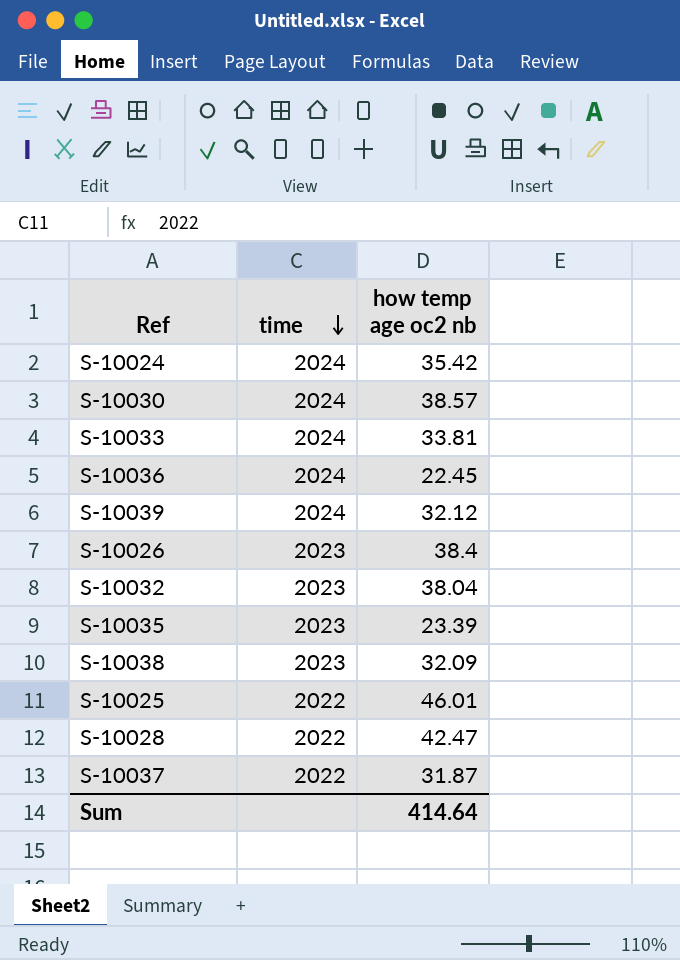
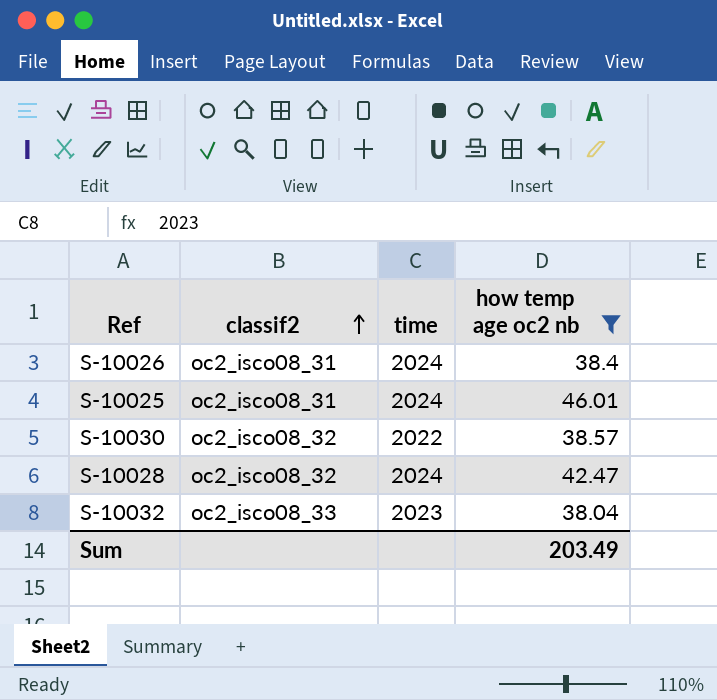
filter: none -> how temp age oc2 nb >= 38.04
row order: time descending -> classif2 ascending
column classif2 | position: none -> 2
S-10026 | time: 2023 -> 2024
S-10025 | time: 2022 -> 2024
S-10030 | time: 2024 -> 2022
S-10028 | time: 2022 -> 2024
Sum | how temp age oc2 nb: 414.64 -> 203.49

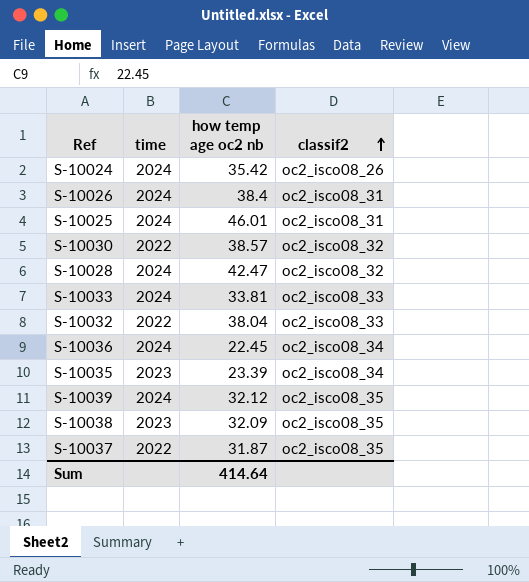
filter: how temp age oc2 nb >= 38.04 -> none
column classif2 | position: 2 -> 4
S-10032 | time: 2023 -> 2022
Sum | how temp age oc2 nb: 203.49 -> 414.64

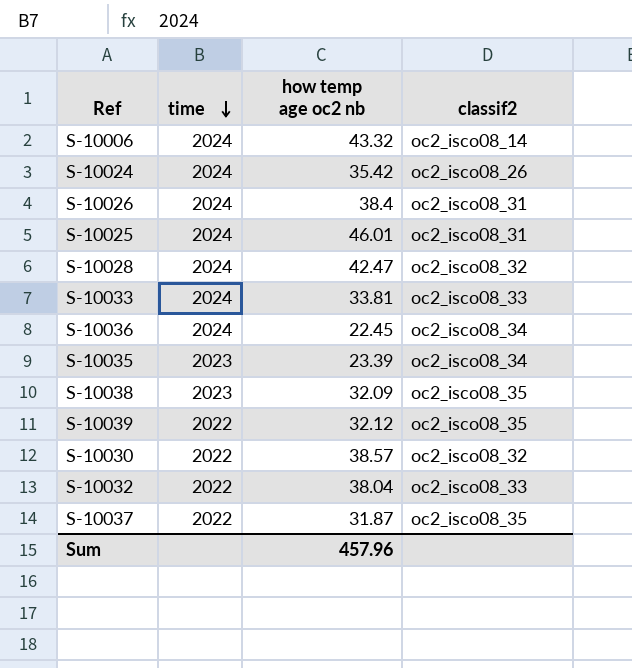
row order: classif2 ascending -> time descending
row S-10006: none -> 2024 | 43.32 | oc2_isco08_14
S-10039 | time: 2024 -> 2022
Sum | how temp age oc2 nb: 414.64 -> 457.96

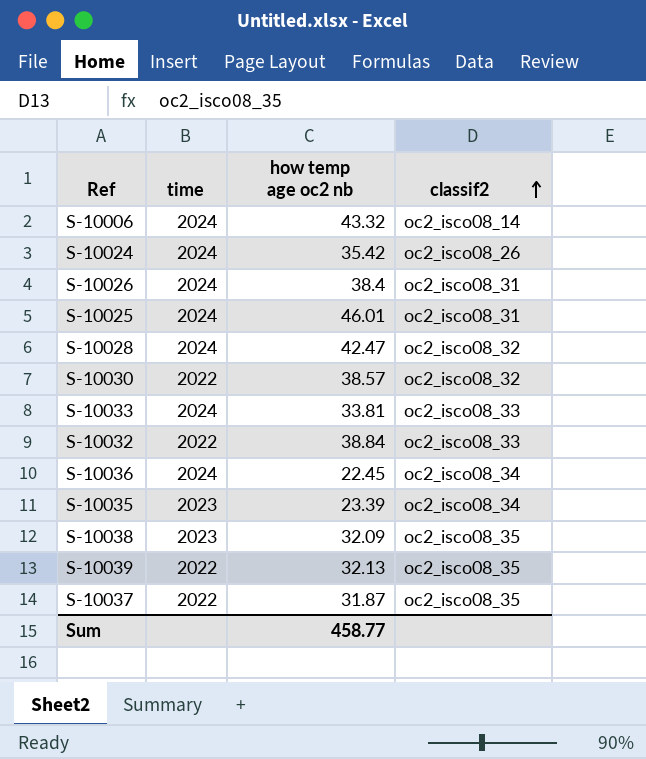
row order: time descending -> classif2 ascending
S-10032 | how temp age oc2 nb: 38.04 -> 38.84
S-10039 | how temp age oc2 nb: 32.12 -> 32.13
Sum | how temp age oc2 nb: 457.96 -> 458.77

